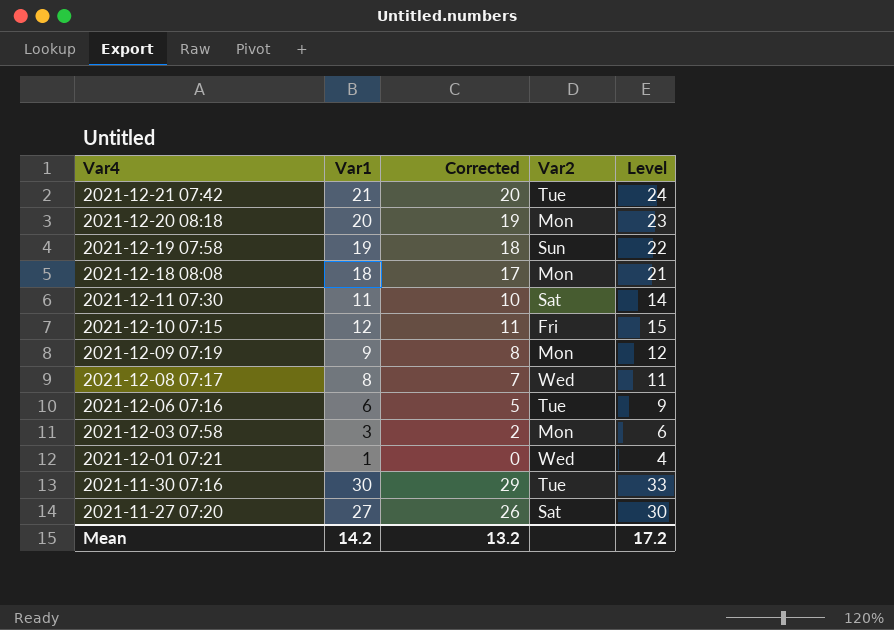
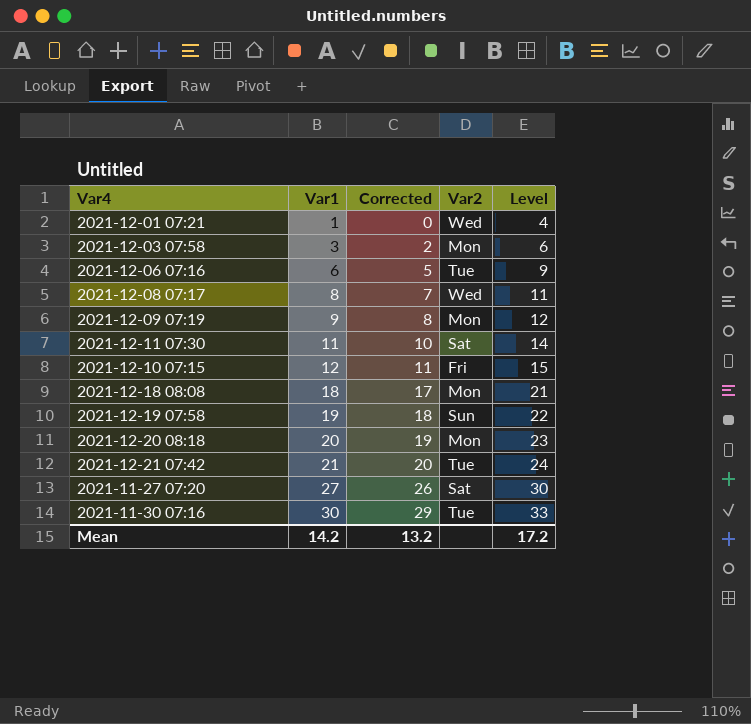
row order: Var4 descending -> Var1 ascending

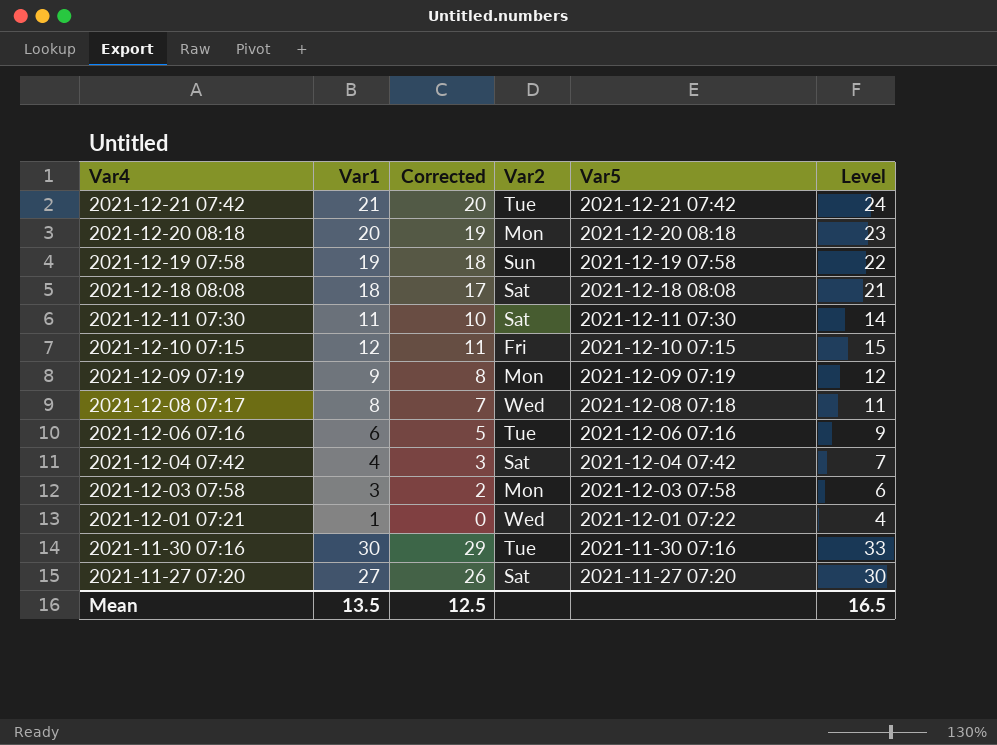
row order: Var1 ascending -> Var4 descending
column Var5 | position: none -> 5
2021-12-18 08:08 | Var2: Mon -> Sat
row 2021-12-04 07:42: none -> 4 | 3 | Sat | 2021-12-04 07:42 | 7
Mean | Var1: 14.2 -> 13.5
Mean | Corrected: 13.2 -> 12.5
Mean | Level: 17.2 -> 16.5

